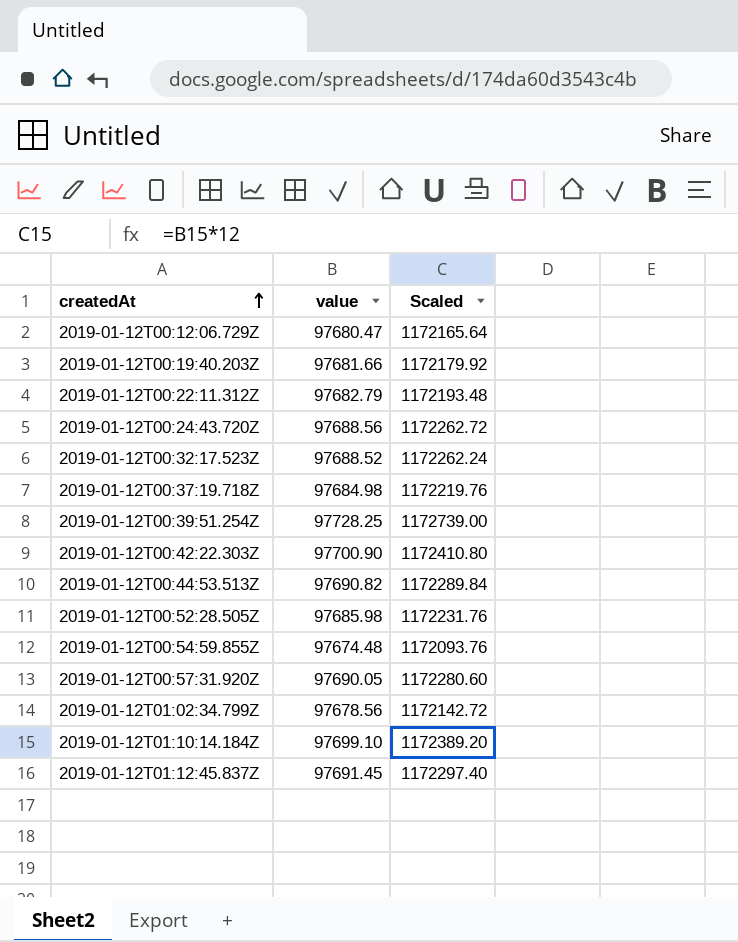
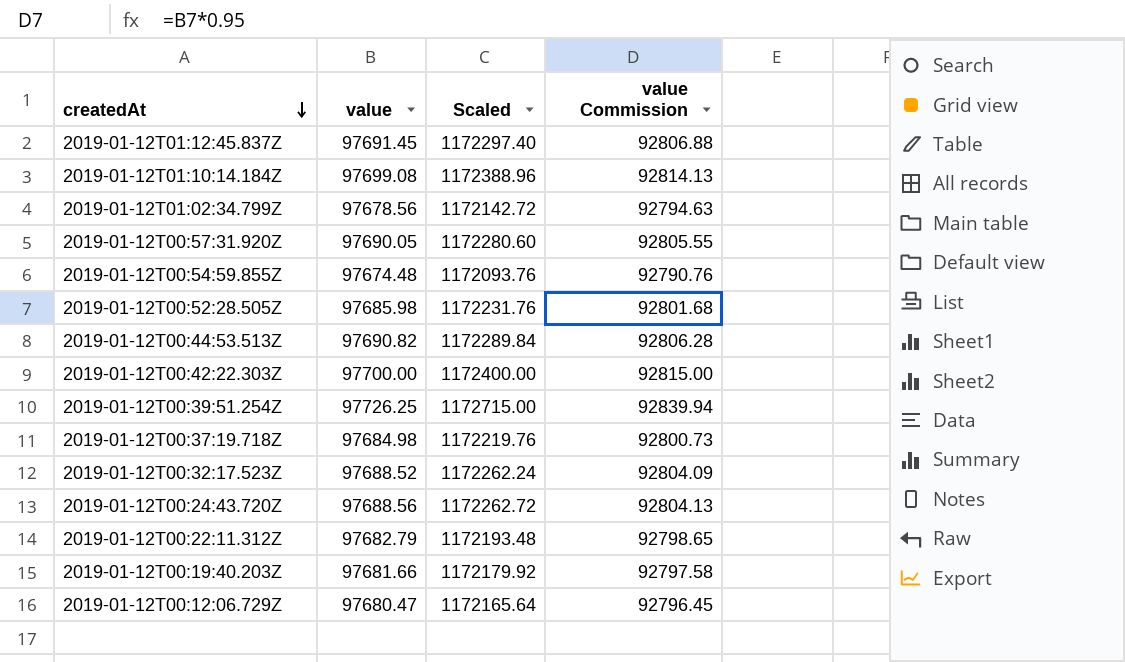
row order: createdAt ascending -> createdAt descending
column value Commission | formula: none -> [value] * 0.95
2019-01-12T01:10:14.184Z | value: 97699.10 -> 97699.08
2019-01-12T01:10:14.184Z | Scaled: 1172389.20 -> 1172388.96
2019-01-12T00:42:22.303Z | value: 97700.90 -> 97700.00
2019-01-12T00:42:22.303Z | Scaled: 1172410.80 -> 1172400.00
2019-01-12T00:39:51.254Z | value: 97728.25 -> 97726.25
2019-01-12T00:39:51.254Z | Scaled: 1172739.00 -> 1172715.00

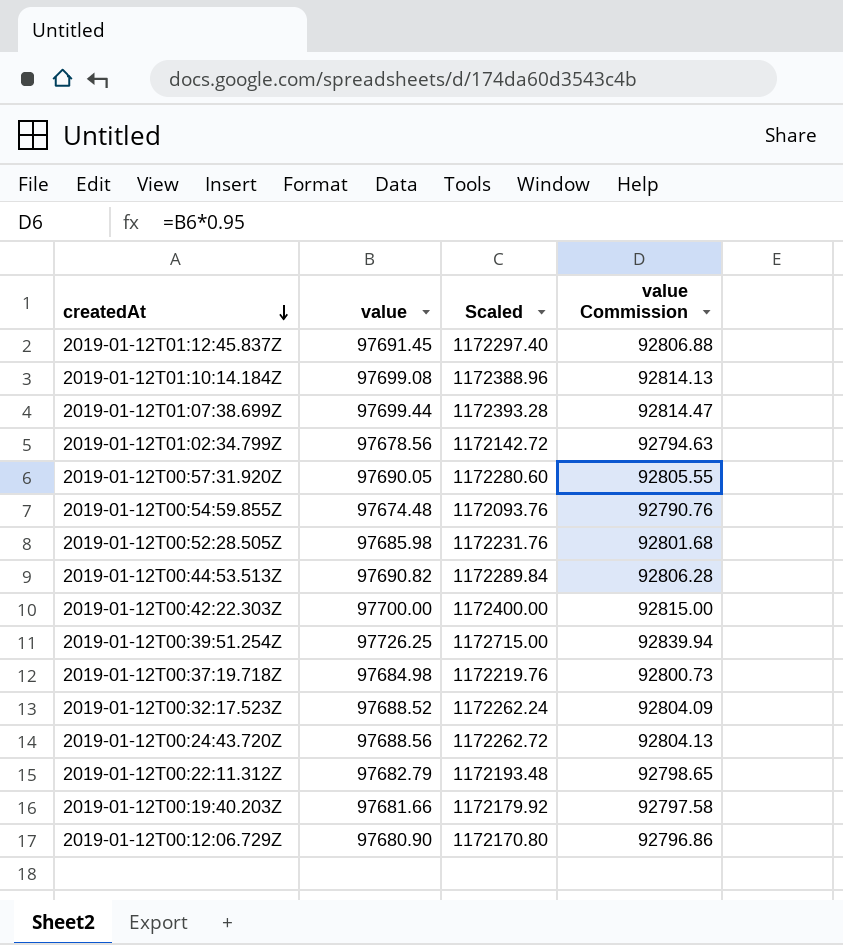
row 2019-01-12T01:07:38.699Z: none -> 97699.44 | 1172393.28 | 92814.47
2019-01-12T00:12:06.729Z | value: 97680.47 -> 97680.90
2019-01-12T00:12:06.729Z | Scaled: 1172165.64 -> 1172170.80
2019-01-12T00:12:06.729Z | value Commission: 92796.45 -> 92796.86

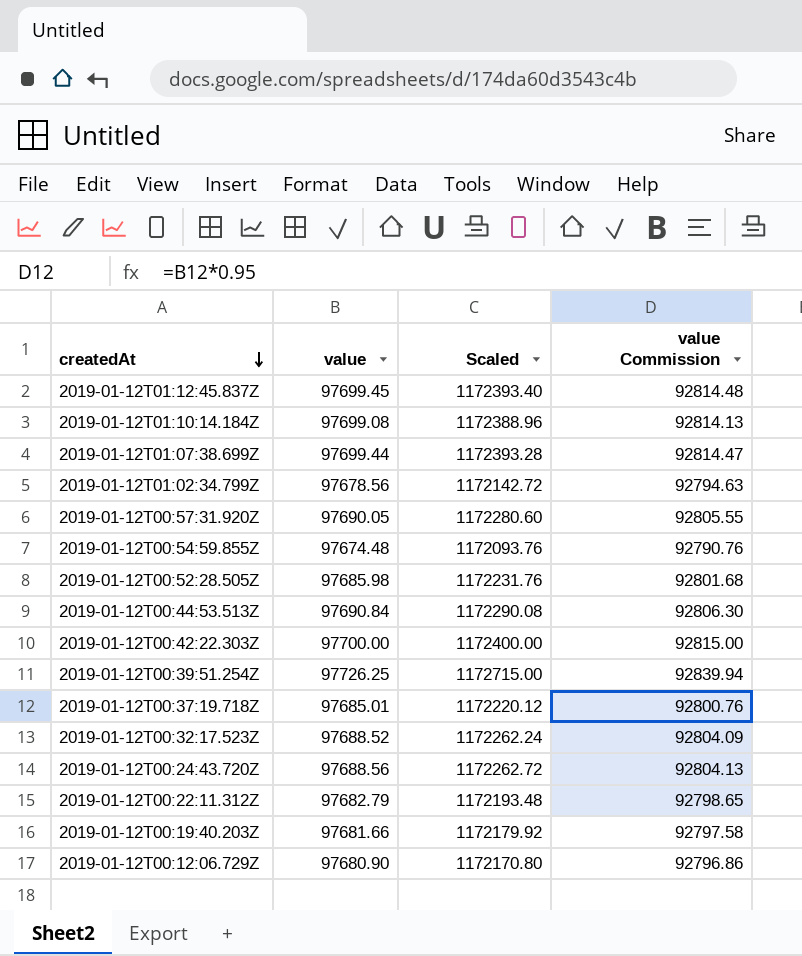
2019-01-12T01:12:45.837Z | value: 97691.45 -> 97699.45
2019-01-12T01:12:45.837Z | Scaled: 1172297.40 -> 1172393.40
2019-01-12T01:12:45.837Z | value Commission: 92806.88 -> 92814.48
2019-01-12T00:44:53.513Z | value: 97690.82 -> 97690.84
2019-01-12T00:44:53.513Z | Scaled: 1172289.84 -> 1172290.08
2019-01-12T00:44:53.513Z | value Commission: 92806.28 -> 92806.30
2019-01-12T00:37:19.718Z | value: 97684.98 -> 97685.01
2019-01-12T00:37:19.718Z | Scaled: 1172219.76 -> 1172220.12
2019-01-12T00:37:19.718Z | value Commission: 92800.73 -> 92800.76

